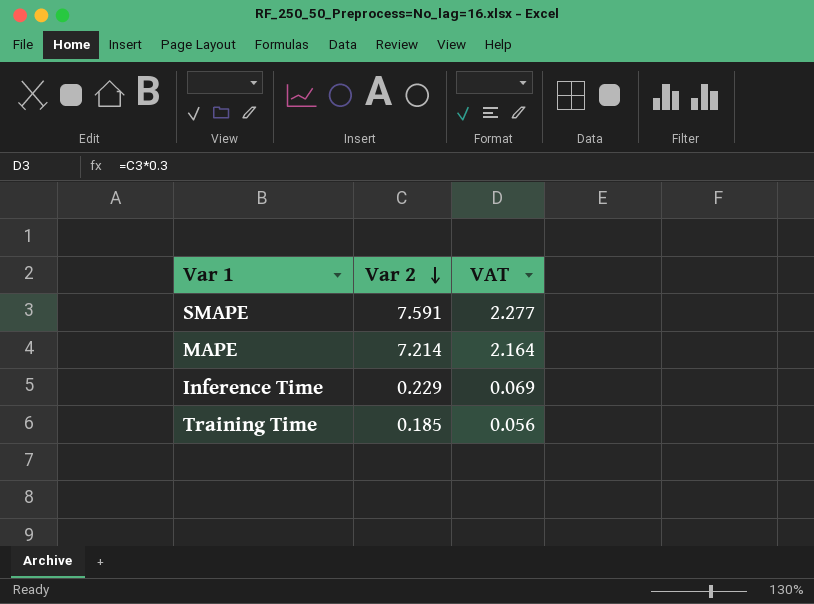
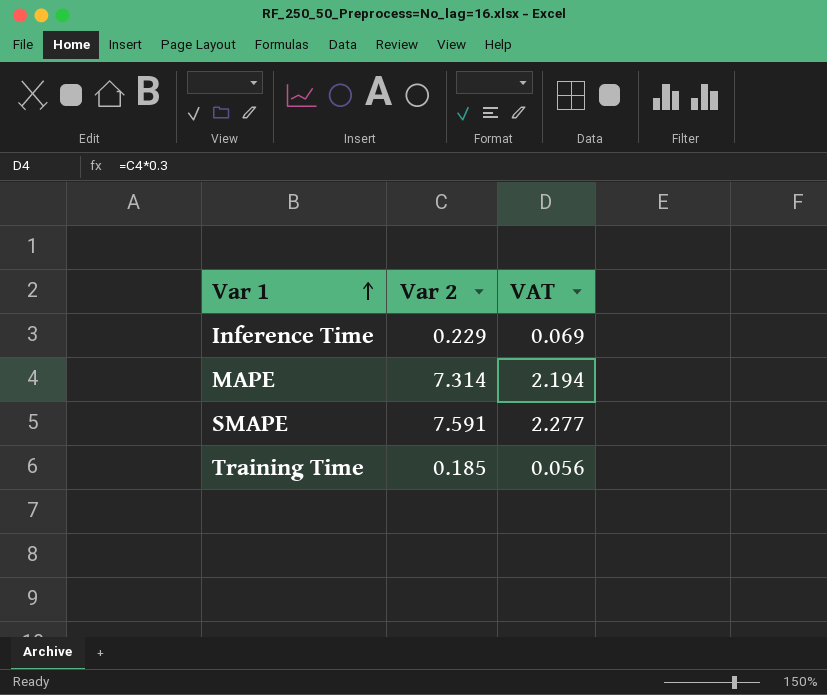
row order: Var 2 descending -> Var 1 ascending
MAPE | Var 2: 7.214 -> 7.314
MAPE | VAT: 2.164 -> 2.194

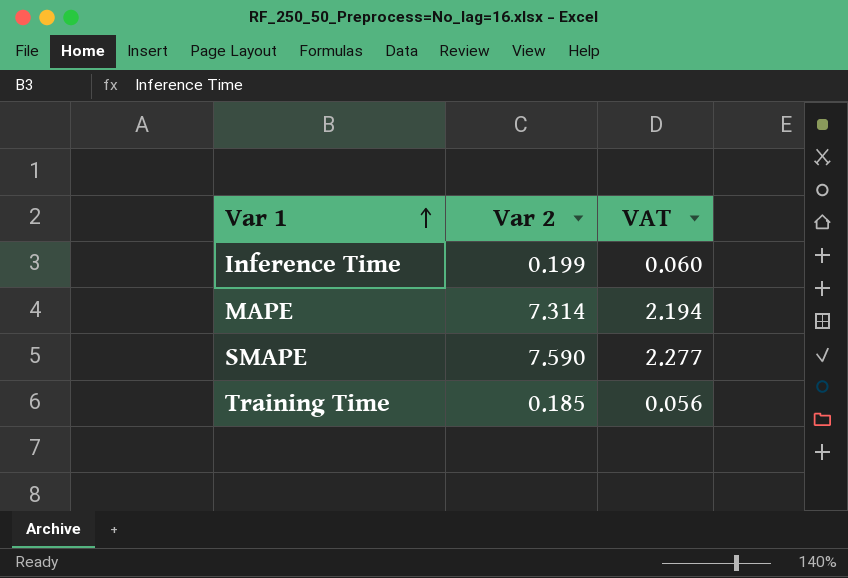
Inference Time | Var 2: 0.229 -> 0.199
Inference Time | VAT: 0.069 -> 0.060
SMAPE | Var 2: 7.591 -> 7.590

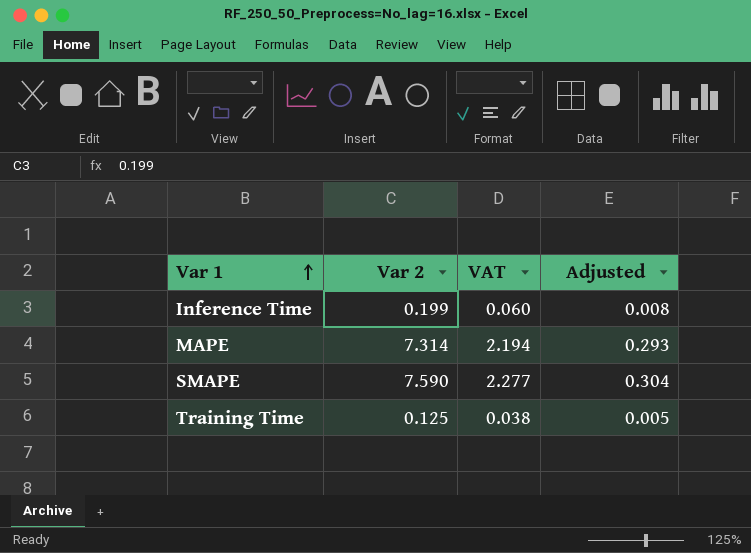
column Adjusted | formula: none -> [Var 2] * 0.04
Training Time | Var 2: 0.185 -> 0.125
Training Time | VAT: 0.056 -> 0.038

